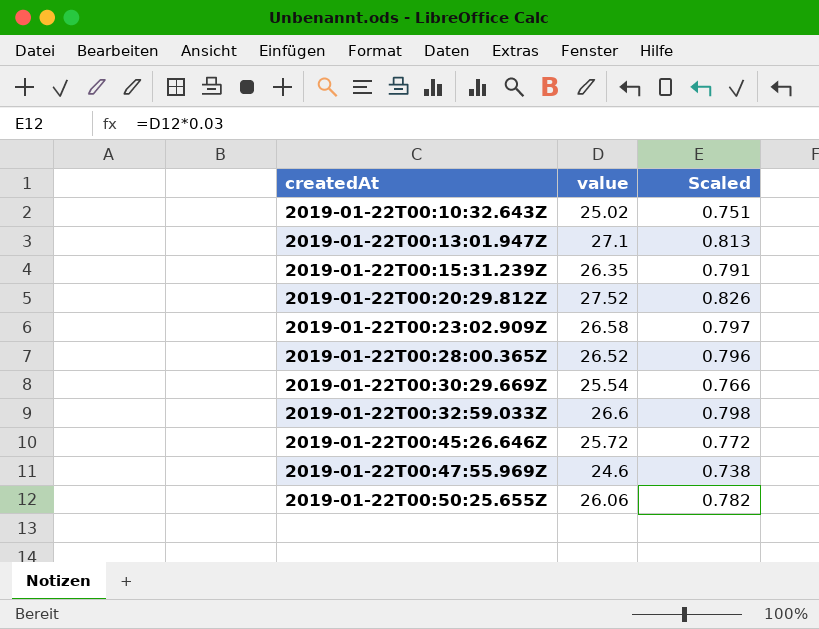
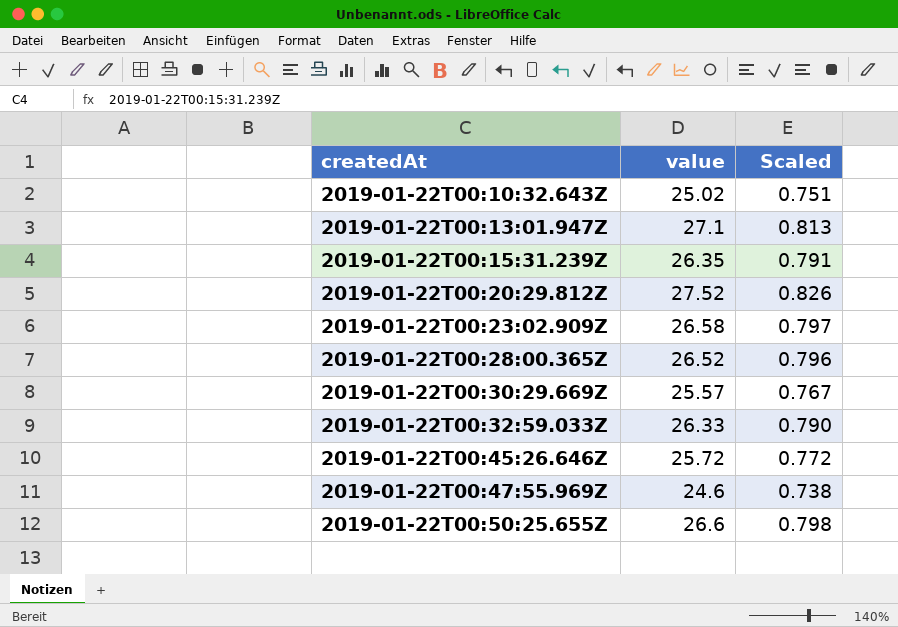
2019-01-22T00:30:29.669Z | value: 25.54 -> 25.57
2019-01-22T00:30:29.669Z | Scaled: 0.766 -> 0.767
2019-01-22T00:32:59.033Z | value: 26.6 -> 26.33
2019-01-22T00:32:59.033Z | Scaled: 0.798 -> 0.790
2019-01-22T00:50:25.655Z | value: 26.06 -> 26.6
2019-01-22T00:50:25.655Z | Scaled: 0.782 -> 0.798

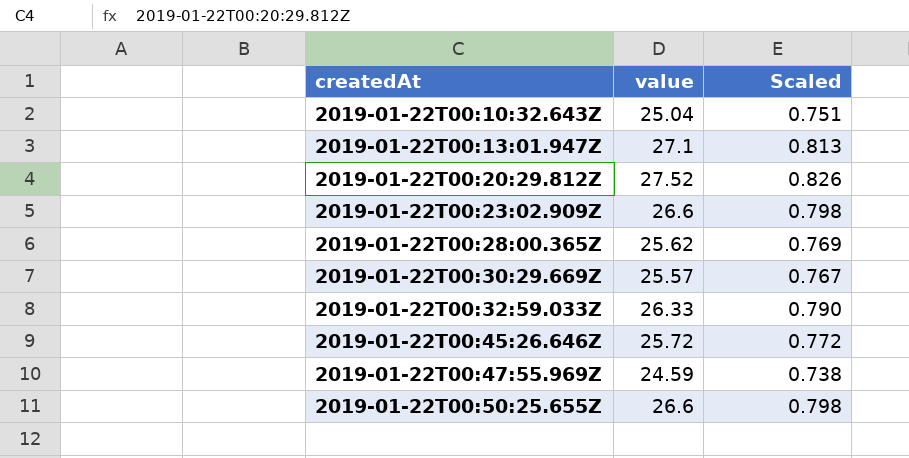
row 2019-01-22T00:15:31.239Z: 26.35 | 0.791 -> none
2019-01-22T00:10:32.643Z | value: 25.02 -> 25.04
2019-01-22T00:23:02.909Z | value: 26.58 -> 26.6
2019-01-22T00:23:02.909Z | Scaled: 0.797 -> 0.798
2019-01-22T00:28:00.365Z | value: 26.52 -> 25.62
2019-01-22T00:28:00.365Z | Scaled: 0.796 -> 0.769
2019-01-22T00:47:55.969Z | value: 24.6 -> 24.59

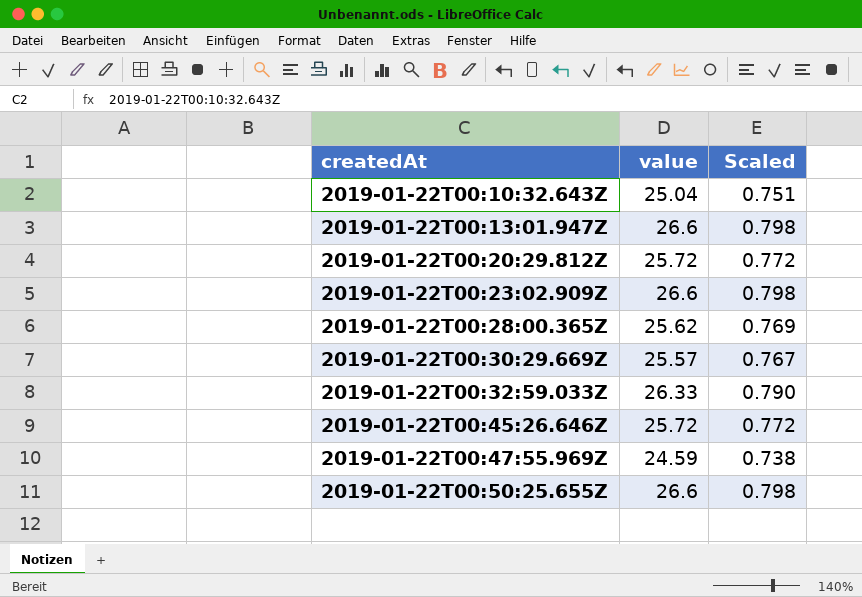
2019-01-22T00:13:01.947Z | value: 27.1 -> 26.6
2019-01-22T00:13:01.947Z | Scaled: 0.813 -> 0.798
2019-01-22T00:20:29.812Z | value: 27.52 -> 25.72
2019-01-22T00:20:29.812Z | Scaled: 0.826 -> 0.772

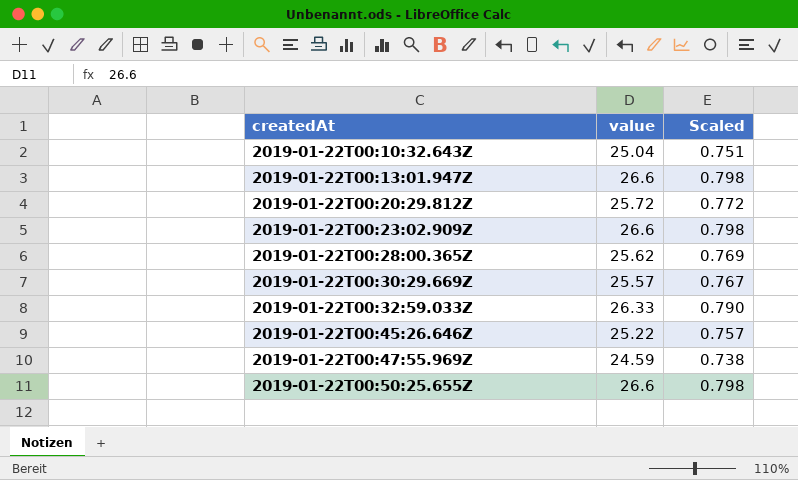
2019-01-22T00:45:26.646Z | value: 25.72 -> 25.22
2019-01-22T00:45:26.646Z | Scaled: 0.772 -> 0.757

